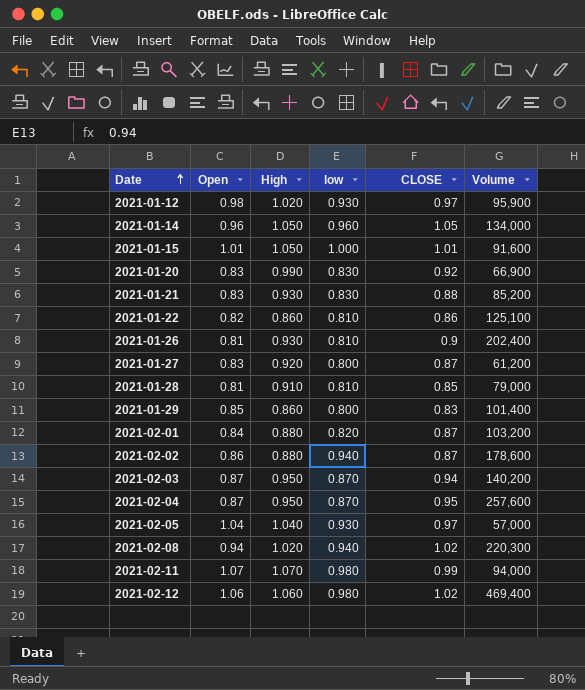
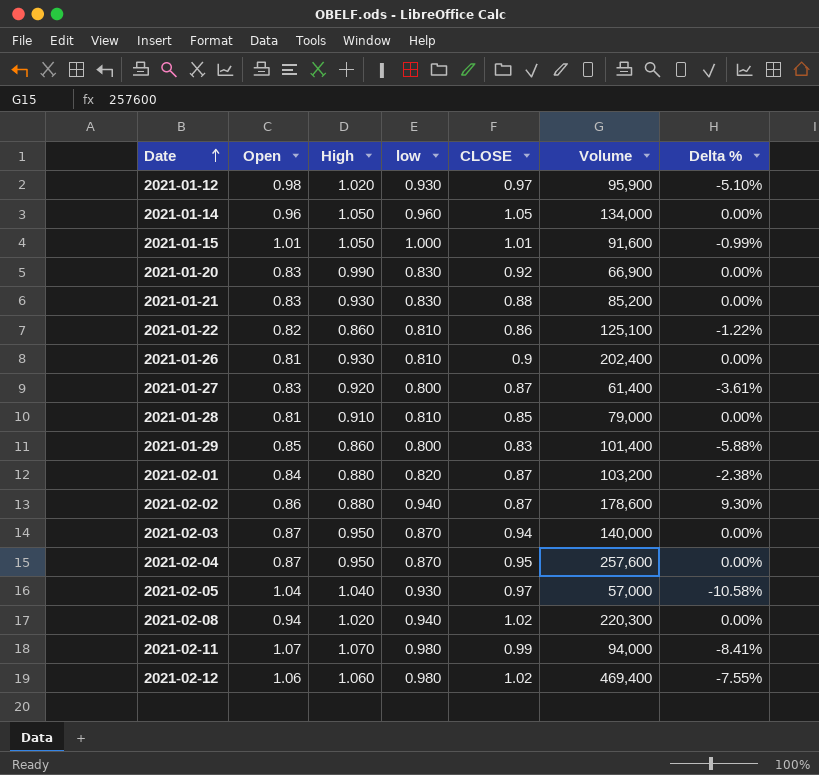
column Delta % | formula: none -> ([low] - [Open]) / [Open]
2021-01-27 | Volume: 61,200 -> 61,400
2021-02-03 | Volume: 140,200 -> 140,000

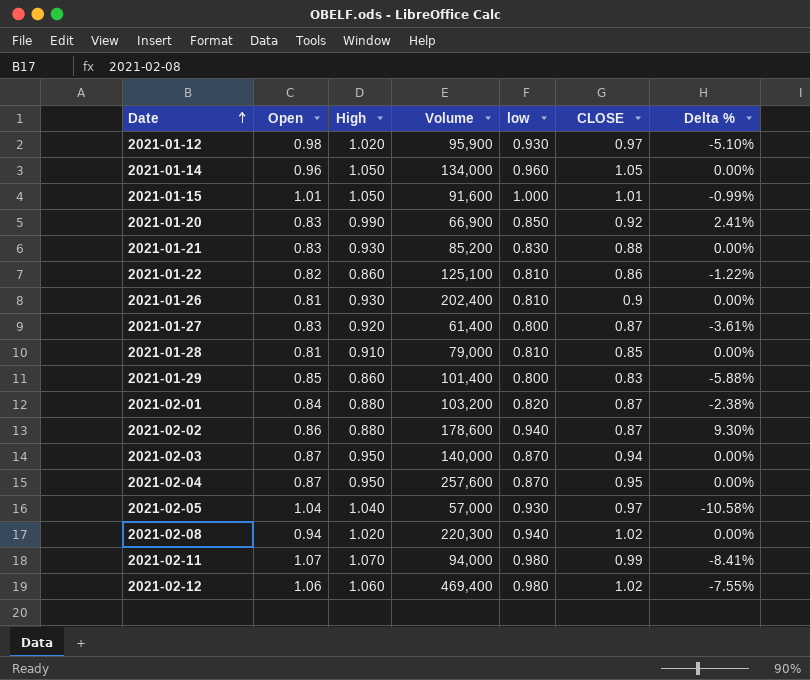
column Volume | position: 6 -> 4
2021-01-20 | low: 0.830 -> 0.850
2021-01-20 | Delta %: 0.00% -> 2.41%

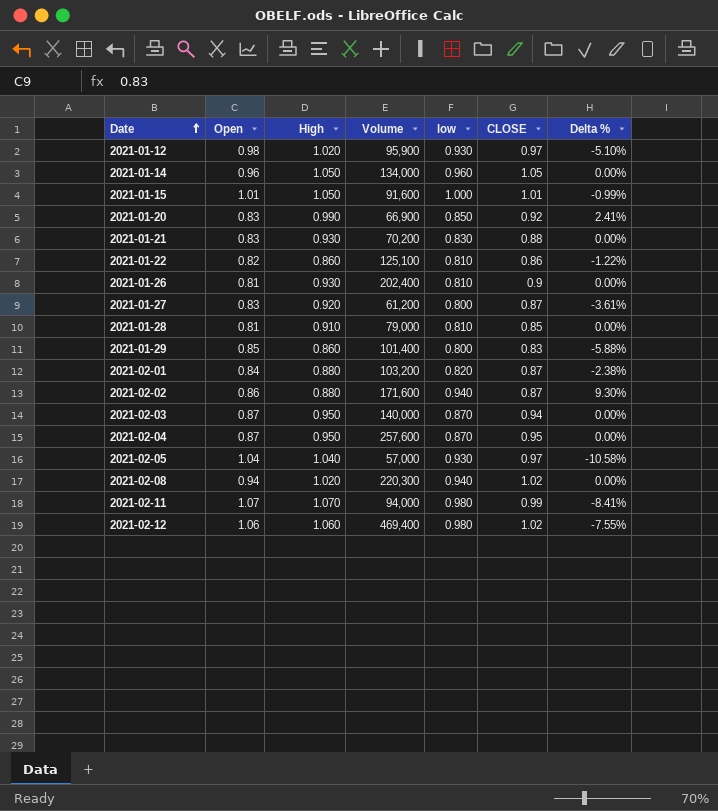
2021-01-21 | Volume: 85,200 -> 70,200
2021-01-27 | Volume: 61,400 -> 61,200
2021-02-02 | Volume: 178,600 -> 171,600

